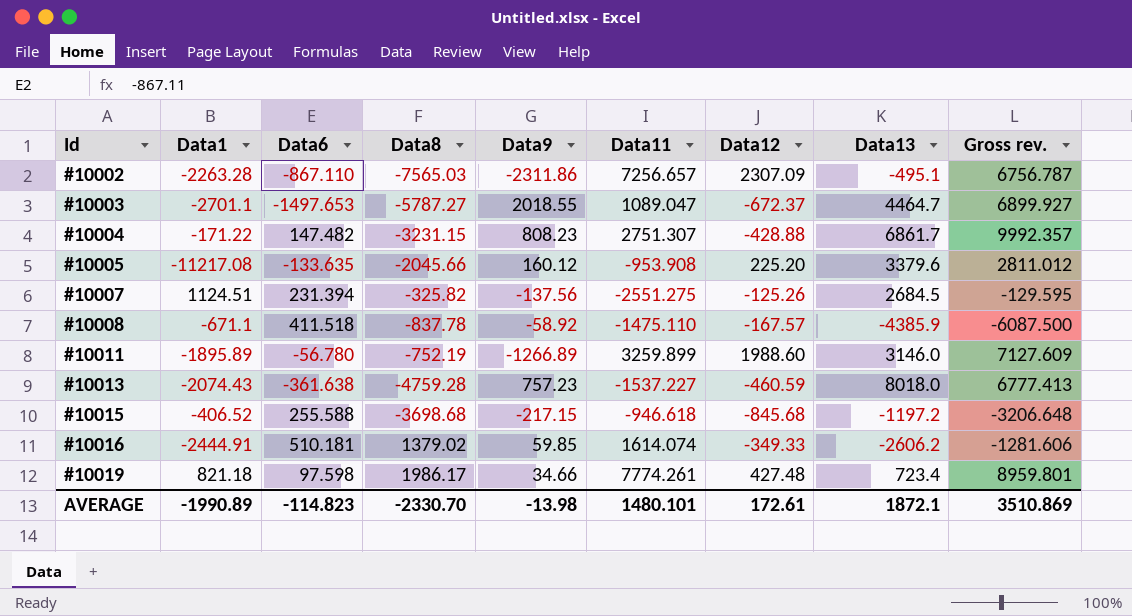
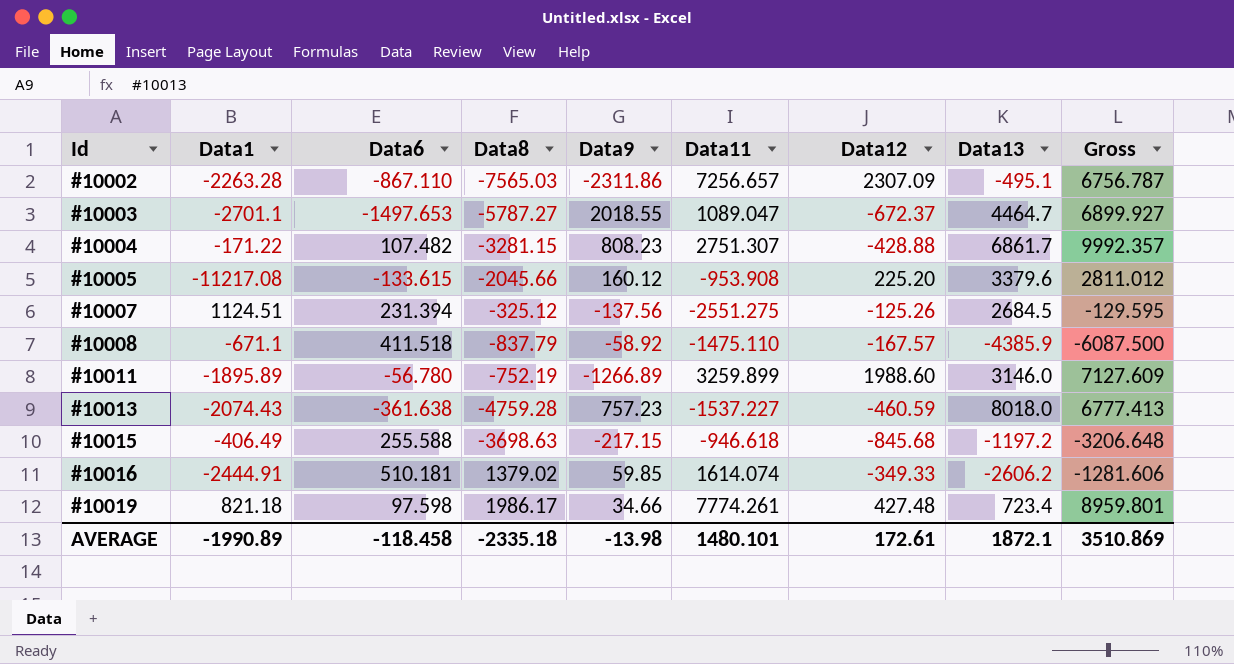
column name: Gross rev. -> Gross
#10004 | Data6: 147.482 -> 107.482
#10004 | Data8: -3231.15 -> -3281.15
#10005 | Data6: -133.635 -> -133.615
#10007 | Data8: -325.82 -> -325.12
#10008 | Data8: -837.78 -> -837.79
#10015 | Data1: -406.52 -> -406.49
#10015 | Data8: -3698.68 -> -3698.63
AVERAGE | Data6: -114.823 -> -118.458
AVERAGE | Data8: -2330.70 -> -2335.18

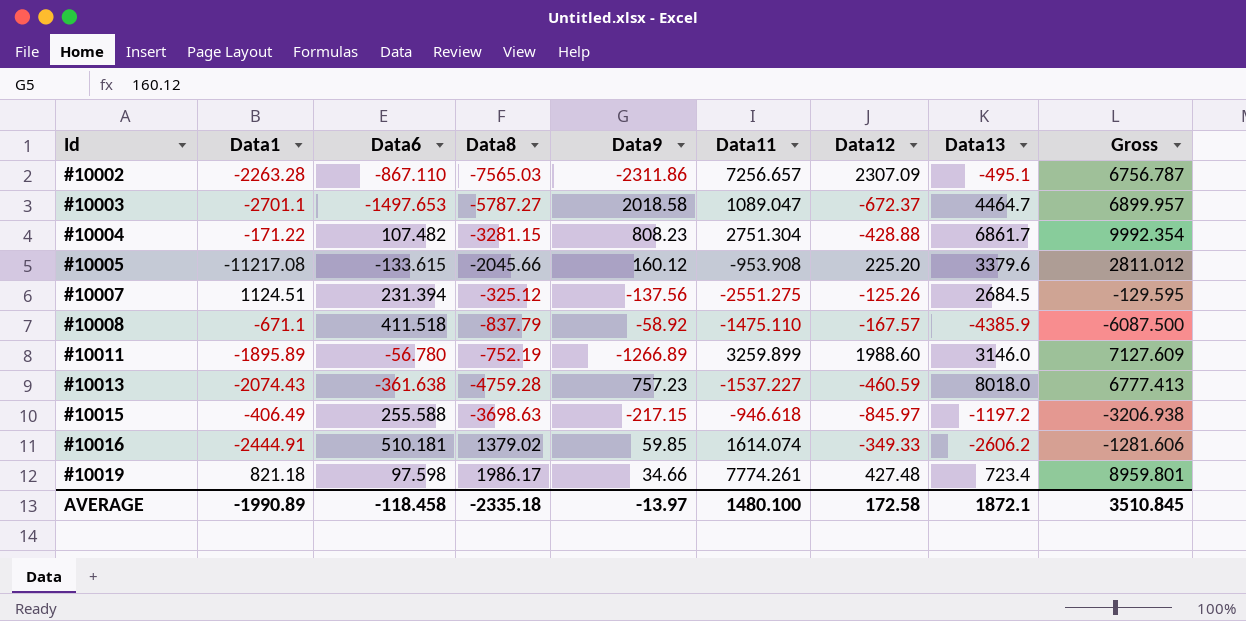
#10003 | Data9: 2018.55 -> 2018.58
#10003 | Gross: 6899.927 -> 6899.957
#10004 | Data11: 2751.307 -> 2751.304
#10004 | Gross: 9992.357 -> 9992.354
#10015 | Data12: -845.68 -> -845.97
#10015 | Gross: -3206.648 -> -3206.938
AVERAGE | Data9: -13.98 -> -13.97
AVERAGE | Data11: 1480.101 -> 1480.100
AVERAGE | Data12: 172.61 -> 172.58
AVERAGE | Gross: 3510.869 -> 3510.845

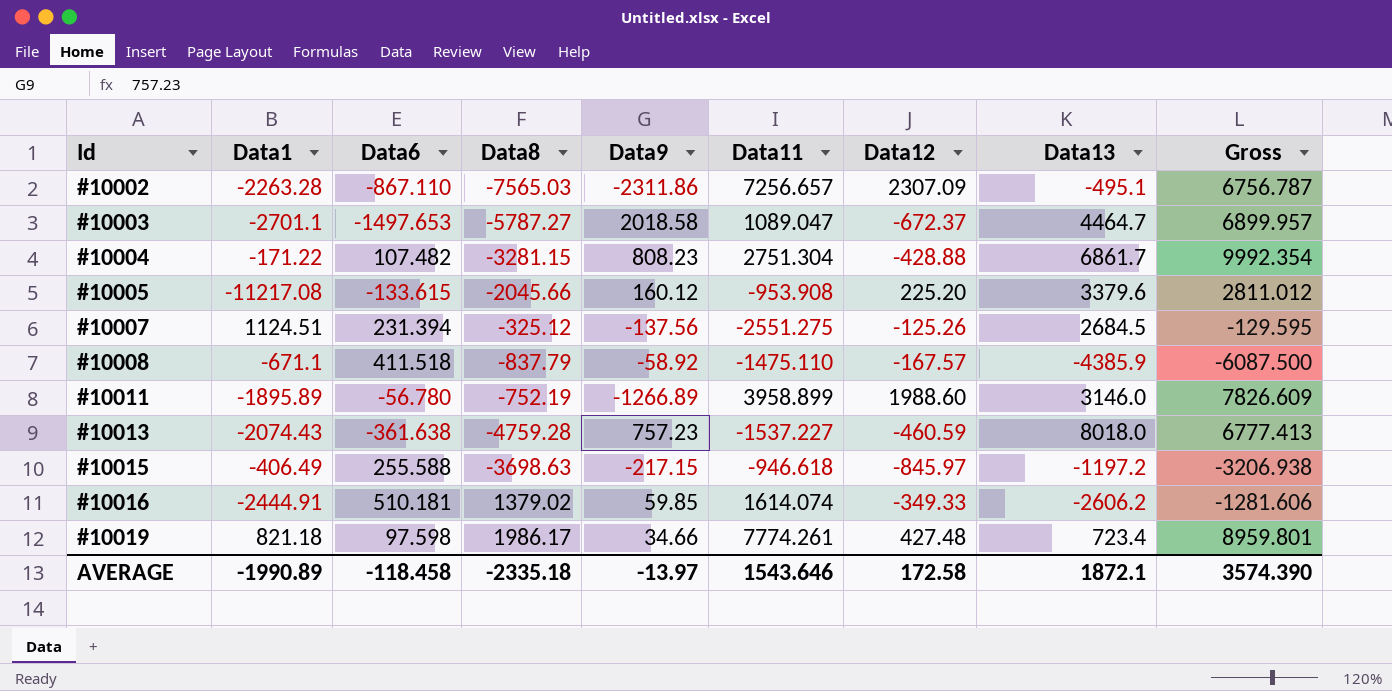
#10011 | Data11: 3259.899 -> 3958.899
#10011 | Gross: 7127.609 -> 7826.609
AVERAGE | Data11: 1480.100 -> 1543.646
AVERAGE | Gross: 3510.845 -> 3574.390

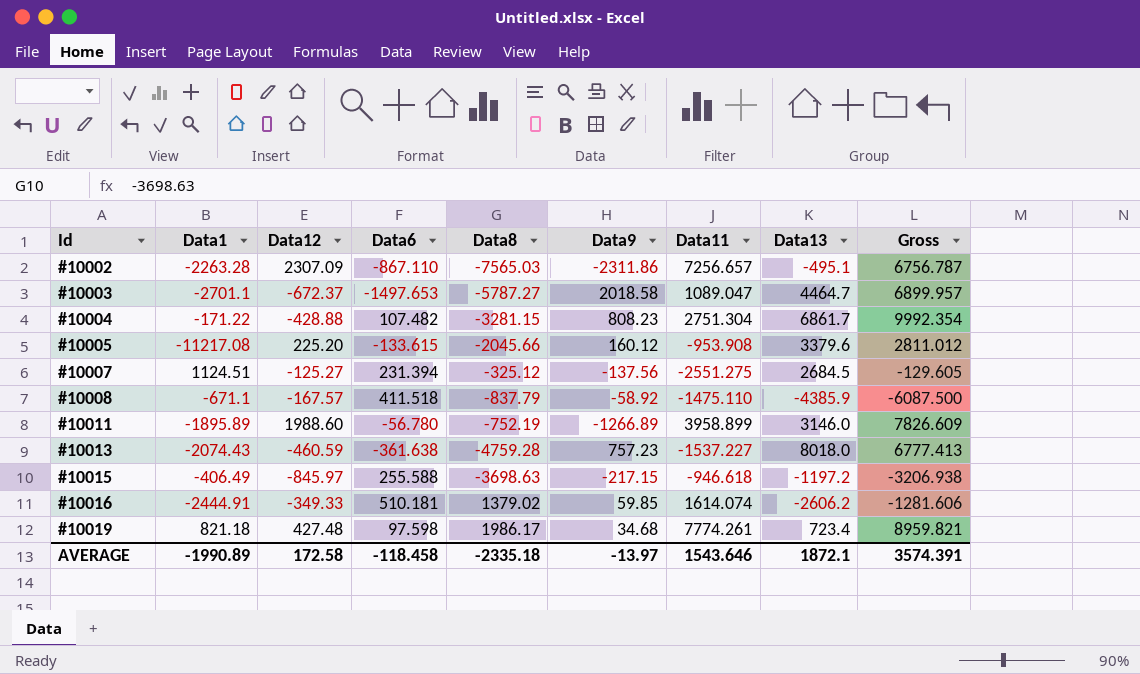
column Data12 | position: 7 -> 3
#10007 | Data12: -125.26 -> -125.27
#10007 | Gross: -129.595 -> -129.605
#10019 | Data9: 34.66 -> 34.68
#10019 | Gross: 8959.801 -> 8959.821
AVERAGE | Gross: 3574.390 -> 3574.391

